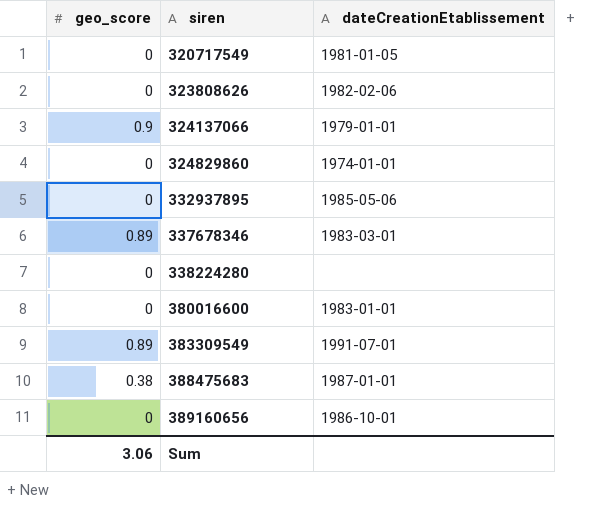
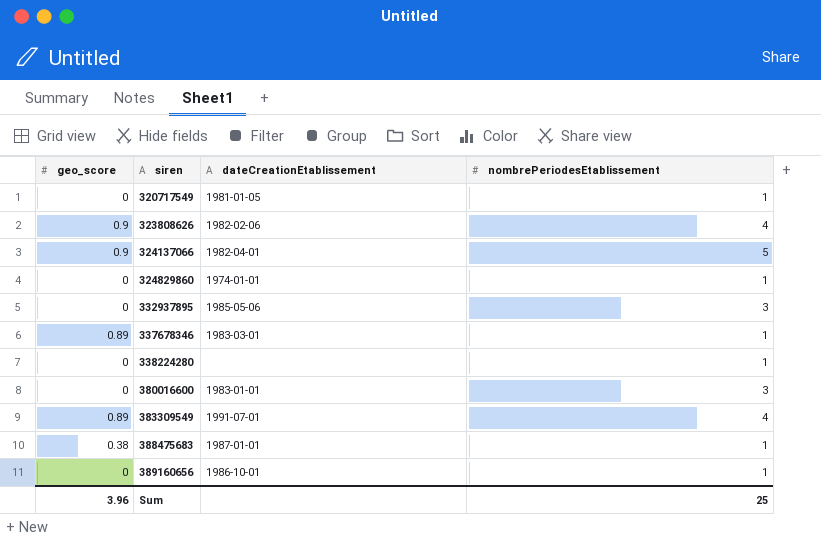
column nombrePeriodesEtablissement | position: none -> 4
323808626 | geo_score: 0 -> 0.9
324137066 | dateCreationEtablissement: 1979-01-01 -> 1982-04-01
Sum | geo_score: 3.06 -> 3.96

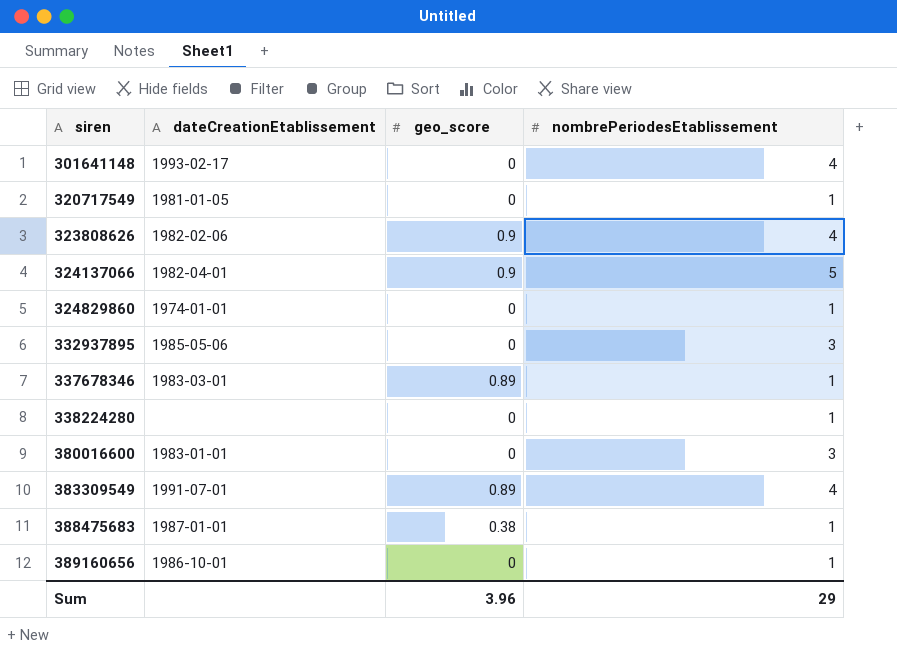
column geo_score | position: 1 -> 3
row 301641148: none -> 1993-02-17 | 0 | 4
Sum | nombrePeriodesEtablissement: 25 -> 29

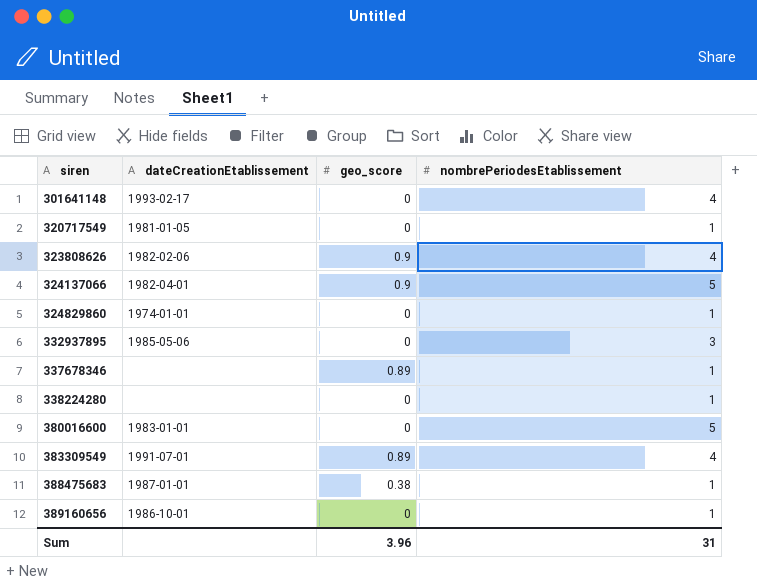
337678346 | dateCreationEtablissement: 1983-03-01 -> none
380016600 | nombrePeriodesEtablissement: 3 -> 5
Sum | nombrePeriodesEtablissement: 29 -> 31

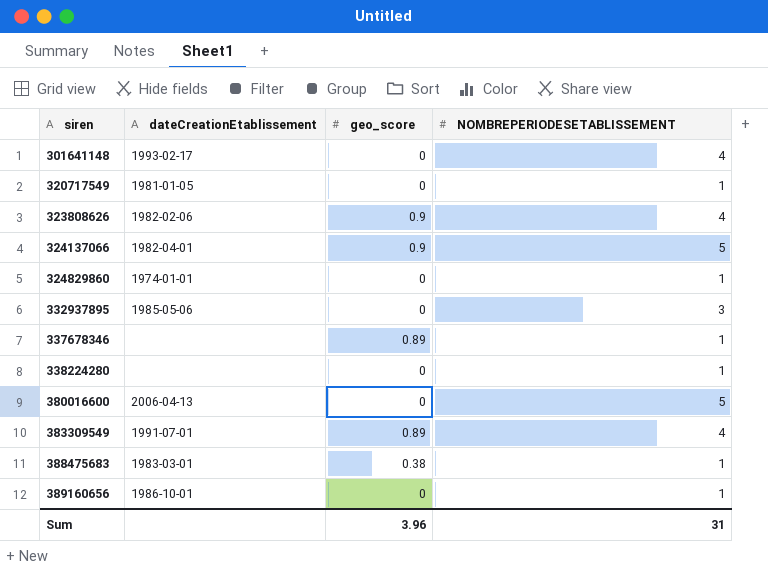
column name: nombrePeriodesEtablissement -> NOMBREPERIODESETABLISSEMENT
380016600 | dateCreationEtablissement: 1983-01-01 -> 2006-04-13
388475683 | dateCreationEtablissement: 1987-01-01 -> 1983-03-01

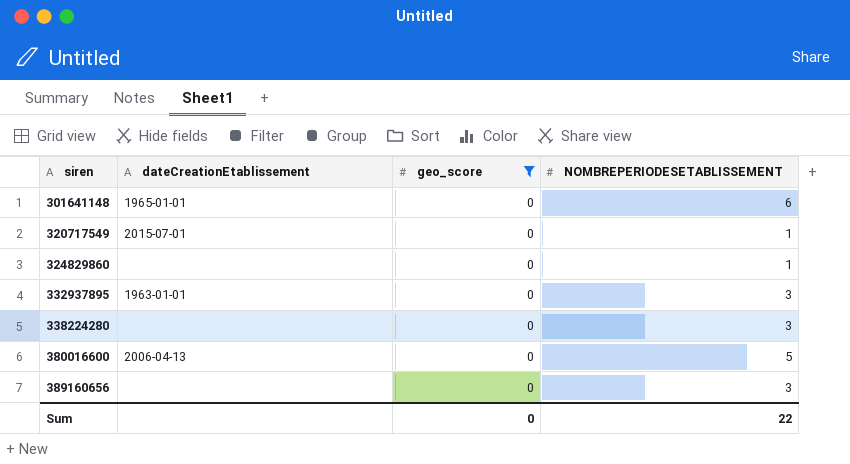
filter: none -> geo_score = 0
301641148 | dateCreationEtablissement: 1993-02-17 -> 1965-01-01
301641148 | NOMBREPERIODESETABLISSEMENT: 4 -> 6
320717549 | dateCreationEtablissement: 1981-01-05 -> 2015-07-01
324829860 | dateCreationEtablissement: 1974-01-01 -> none
332937895 | dateCreationEtablissement: 1985-05-06 -> 1963-01-01
338224280 | NOMBREPERIODESETABLISSEMENT: 1 -> 3
389160656 | dateCreationEtablissement: 1986-10-01 -> none
389160656 | NOMBREPERIODESETABLISSEMENT: 1 -> 3
Sum | geo_score: 3.96 -> 0
Sum | NOMBREPERIODESETABLISSEMENT: 31 -> 22

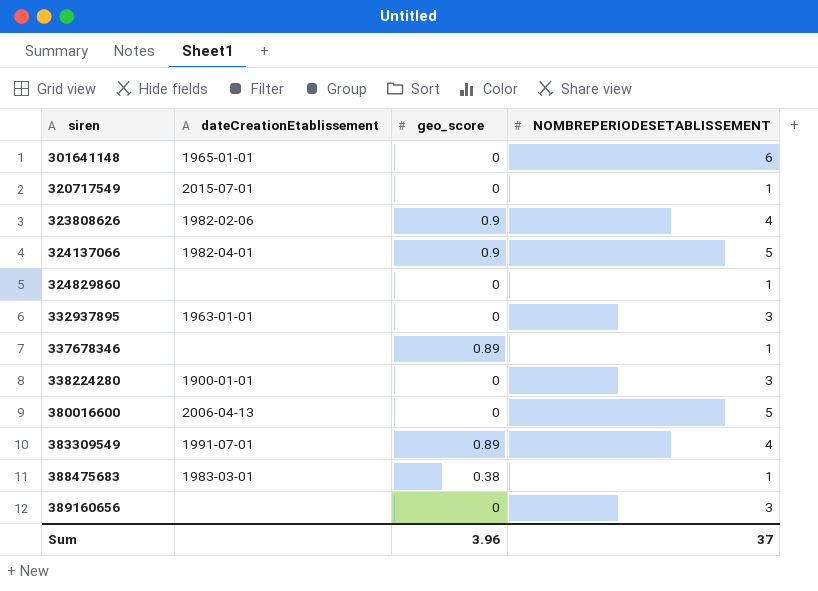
filter: geo_score = 0 -> none
338224280 | dateCreationEtablissement: none -> 1900-01-01
Sum | geo_score: 0 -> 3.96
Sum | NOMBREPERIODESETABLISSEMENT: 22 -> 37

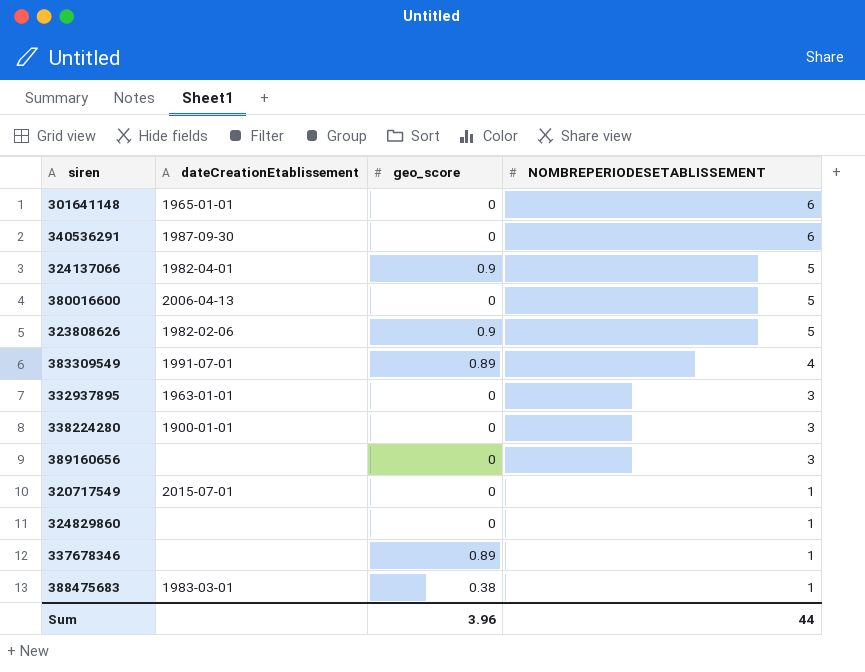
row order: siren ascending -> NOMBREPERIODESETABLISSEMENT descending
row 340536291: none -> 1987-09-30 | 0 | 6
323808626 | NOMBREPERIODESETABLISSEMENT: 4 -> 5
Sum | NOMBREPERIODESETABLISSEMENT: 37 -> 44

